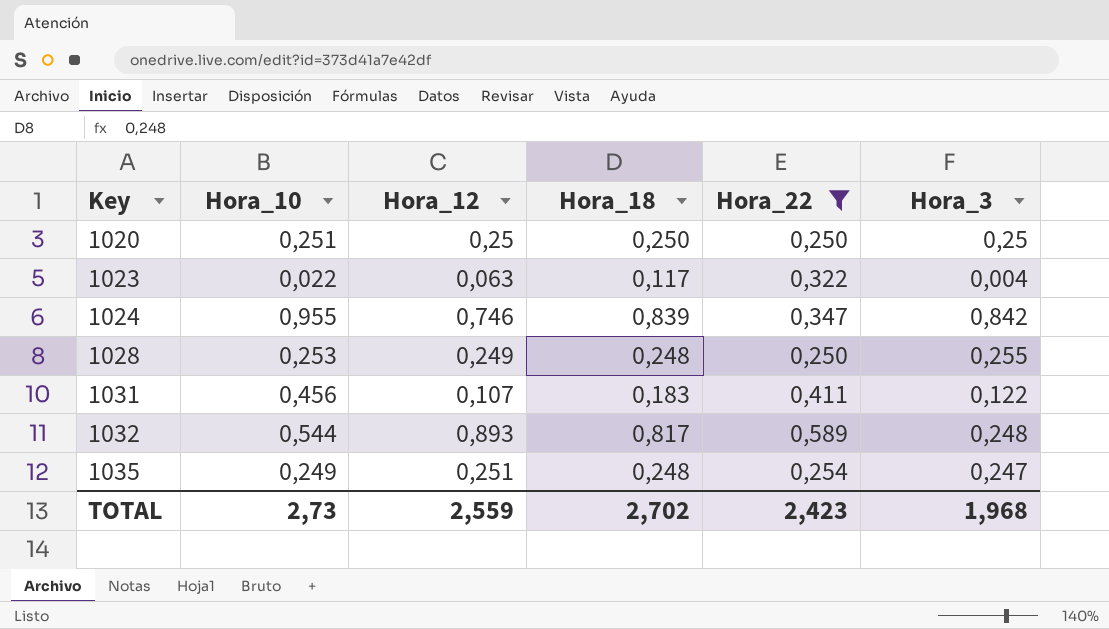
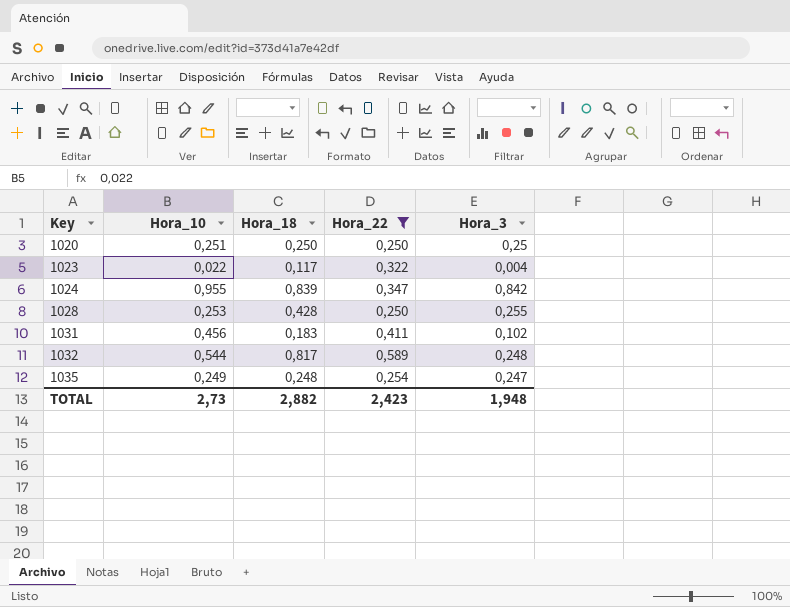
column Hora_12 | position: 3 -> none
1028 | Hora_18: 0,248 -> 0,428
1031 | Hora_3: 0,122 -> 0,102
TOTAL | Hora_18: 2,702 -> 2,882
TOTAL | Hora_3: 1,968 -> 1,948

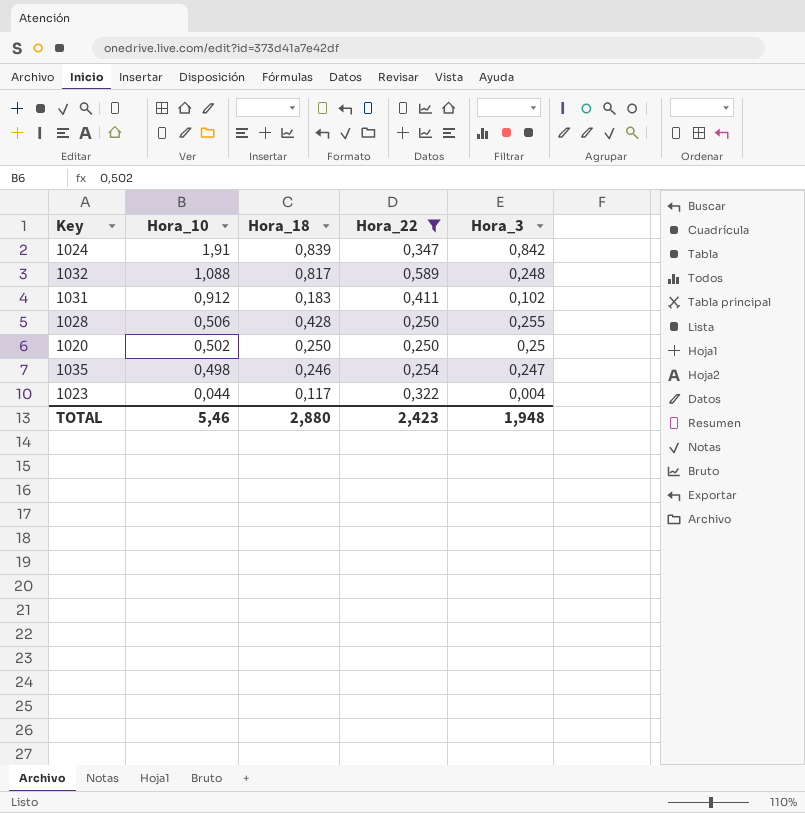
row order: Key ascending -> Hora_10 descending
1024 | Hora_10: 0,955 -> 1,91
1032 | Hora_10: 0,544 -> 1,088
1031 | Hora_10: 0,456 -> 0,912
1028 | Hora_10: 0,253 -> 0,506
1020 | Hora_10: 0,251 -> 0,502
1035 | Hora_10: 0,249 -> 0,498
1035 | Hora_18: 0,248 -> 0,246
1023 | Hora_10: 0,022 -> 0,044
TOTAL | Hora_10: 2,73 -> 5,46
TOTAL | Hora_18: 2,882 -> 2,880

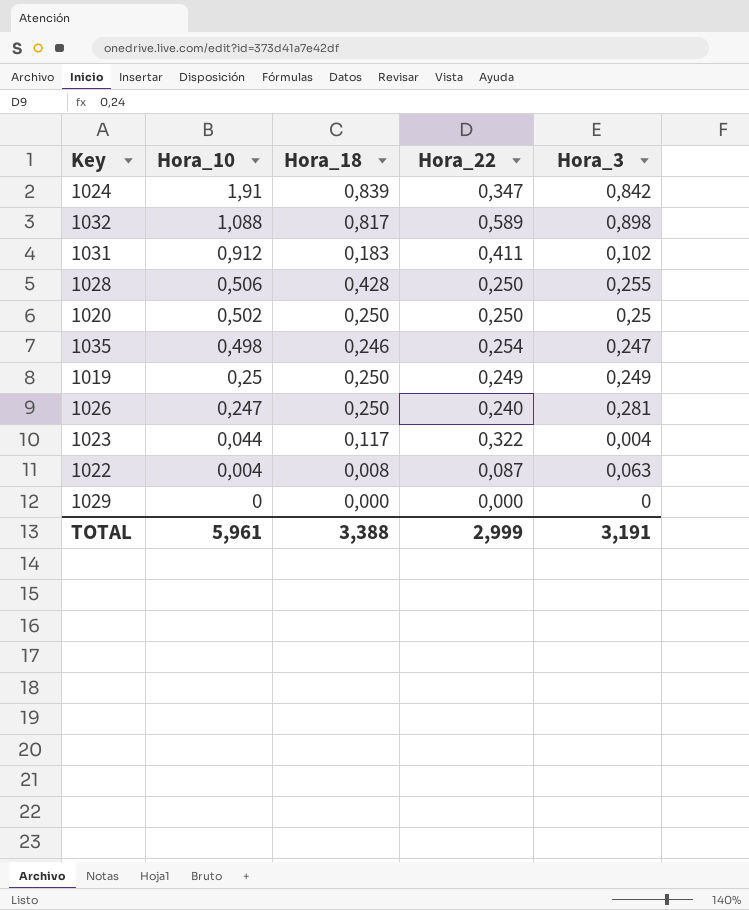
filter: Hora_22 >= 0,250 -> none
1032 | Hora_3: 0,248 -> 0,898
TOTAL | Hora_10: 5,46 -> 5,961
TOTAL | Hora_18: 2,880 -> 3,388
TOTAL | Hora_22: 2,423 -> 2,999
TOTAL | Hora_3: 1,948 -> 3,191

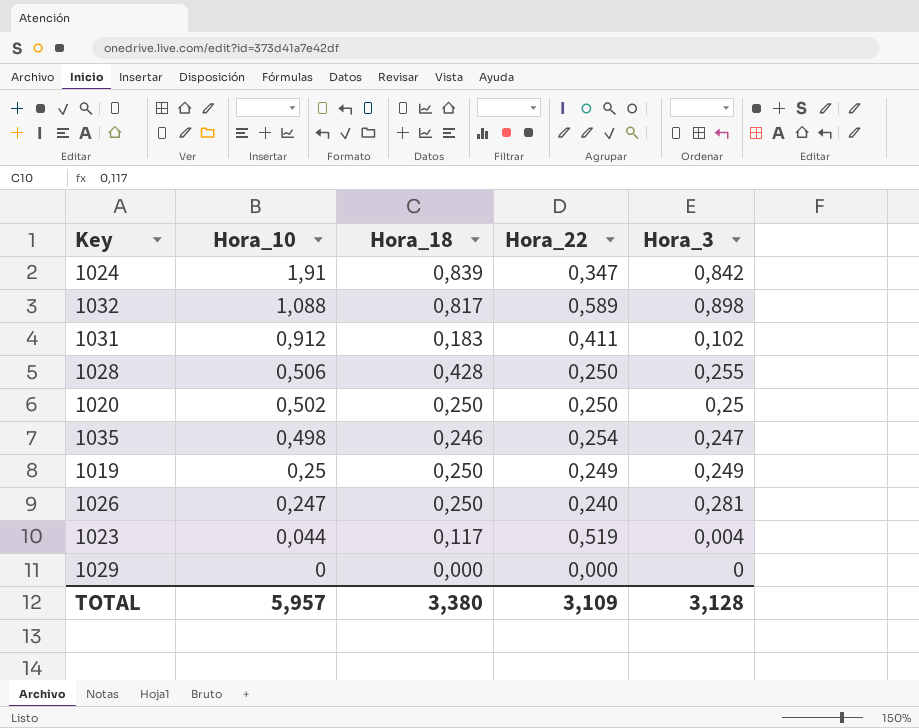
row 1022: 0,004 | 0,008 | 0,087 | 0,063 -> none
1023 | Hora_22: 0,322 -> 0,519
TOTAL | Hora_10: 5,961 -> 5,957
TOTAL | Hora_18: 3,388 -> 3,380
TOTAL | Hora_22: 2,999 -> 3,109
TOTAL | Hora_3: 3,191 -> 3,128

